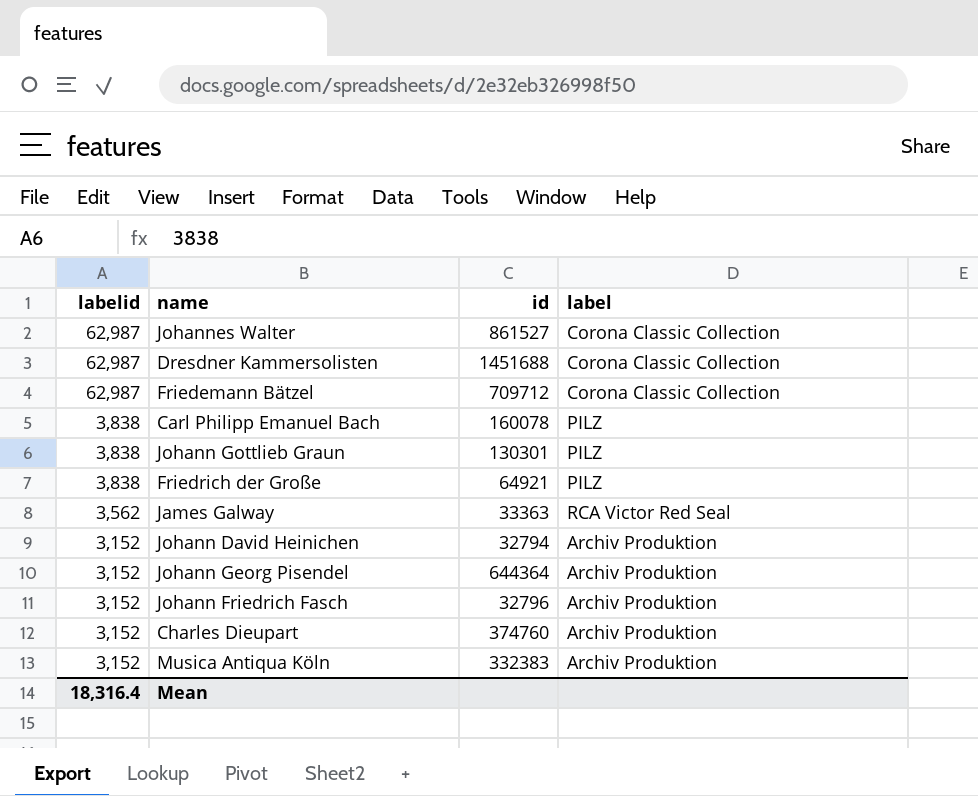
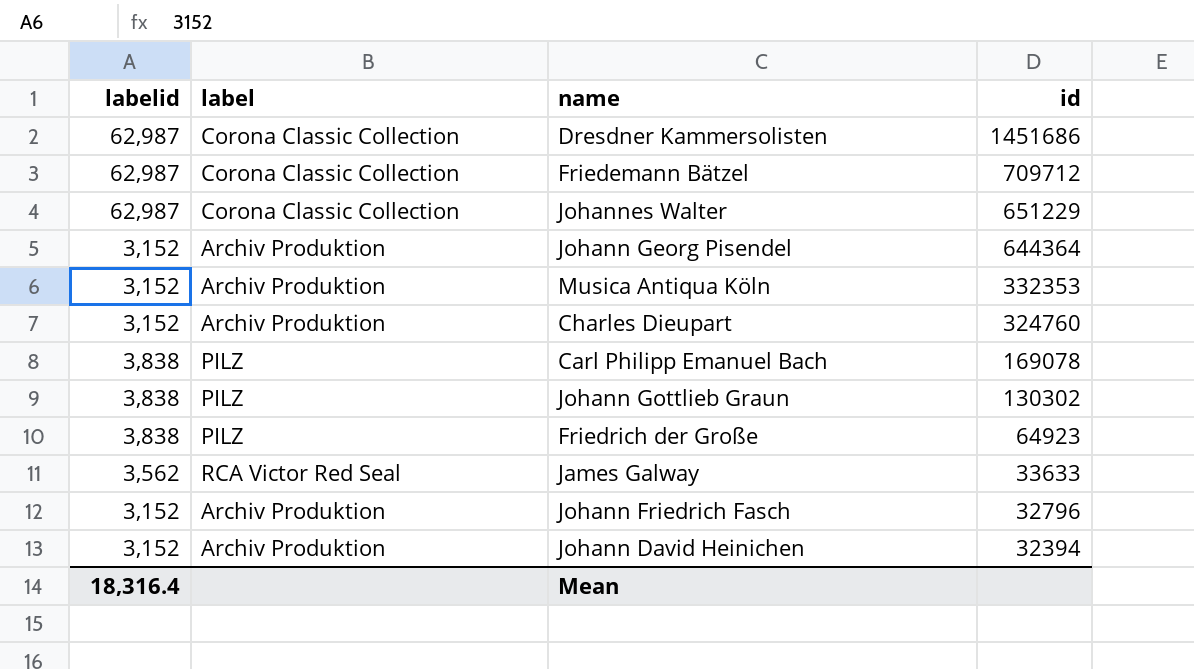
row order: labelid descending -> id descending
column label | position: 4 -> 2
Dresdner Kammersolisten | id: 1451688 -> 1451686
Johannes Walter | id: 861527 -> 651229
Musica Antiqua Köln | id: 332383 -> 332353
Charles Dieupart | id: 374760 -> 324760
Carl Philipp Emanuel Bach | id: 160078 -> 169078
Johann Gottlieb Graun | id: 130301 -> 130302
Friedrich der Große | id: 64921 -> 64923
James Galway | id: 33363 -> 33633
Johann David Heinichen | id: 32794 -> 32394

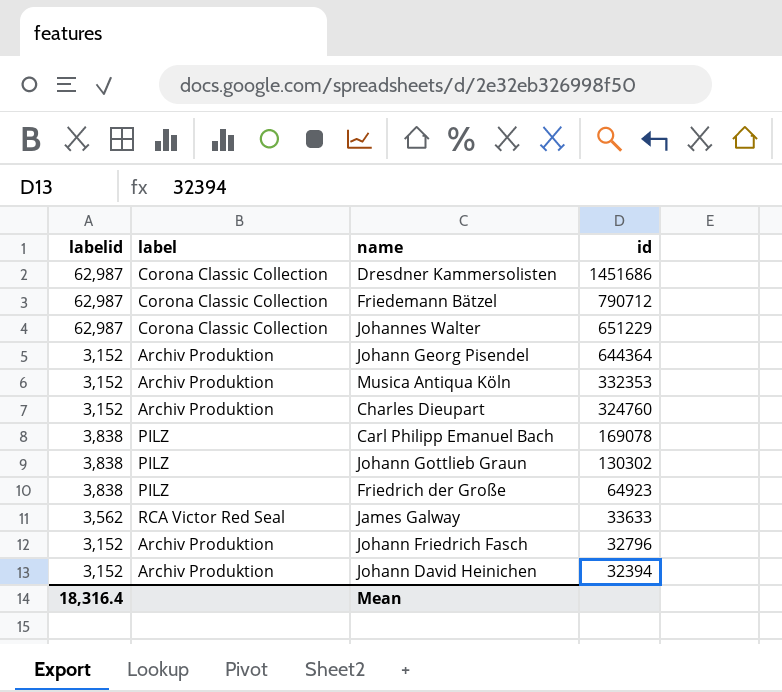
Friedemann Bätzel | id: 709712 -> 790712

